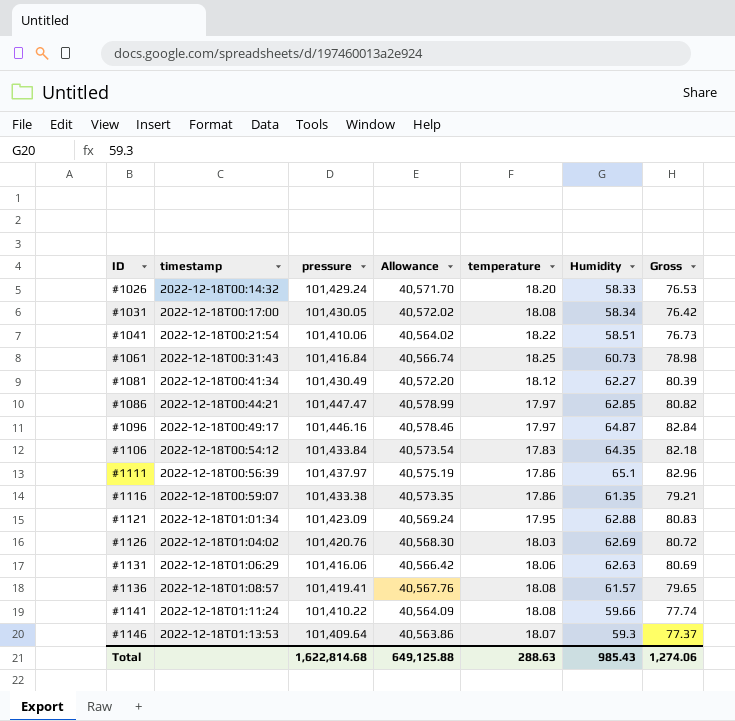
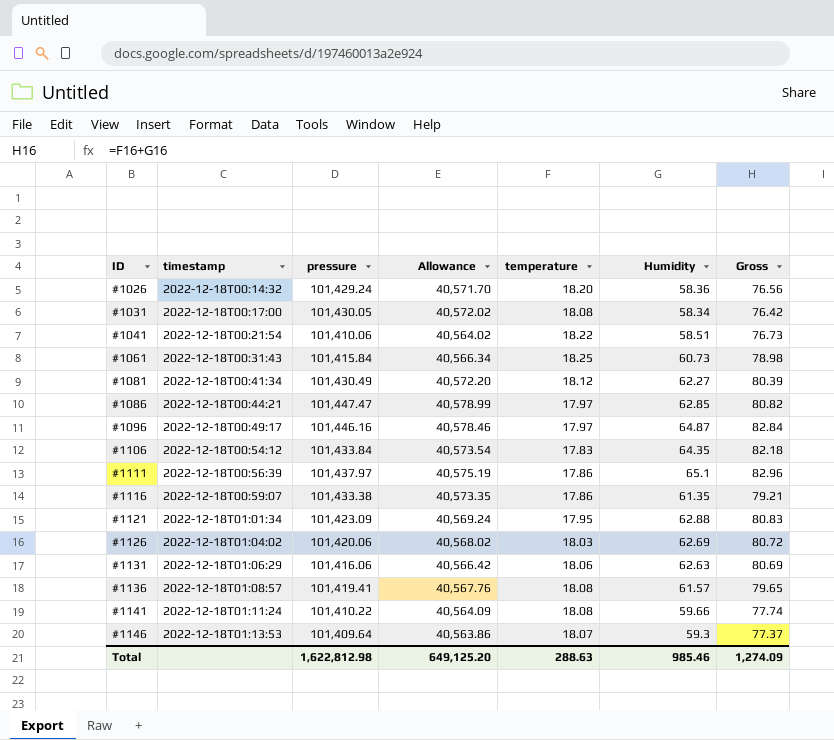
#1026 | Humidity: 58.33 -> 58.36
#1026 | Gross: 76.53 -> 76.56
#1061 | pressure: 101,416.84 -> 101,415.84
#1061 | Allowance: 40,566.74 -> 40,566.34
#1126 | pressure: 101,420.76 -> 101,420.06
#1126 | Allowance: 40,568.30 -> 40,568.02
Total | pressure: 1,622,814.68 -> 1,622,812.98
Total | Allowance: 649,125.88 -> 649,125.20
Total | Humidity: 985.43 -> 985.46
Total | Gross: 1,274.06 -> 1,274.09

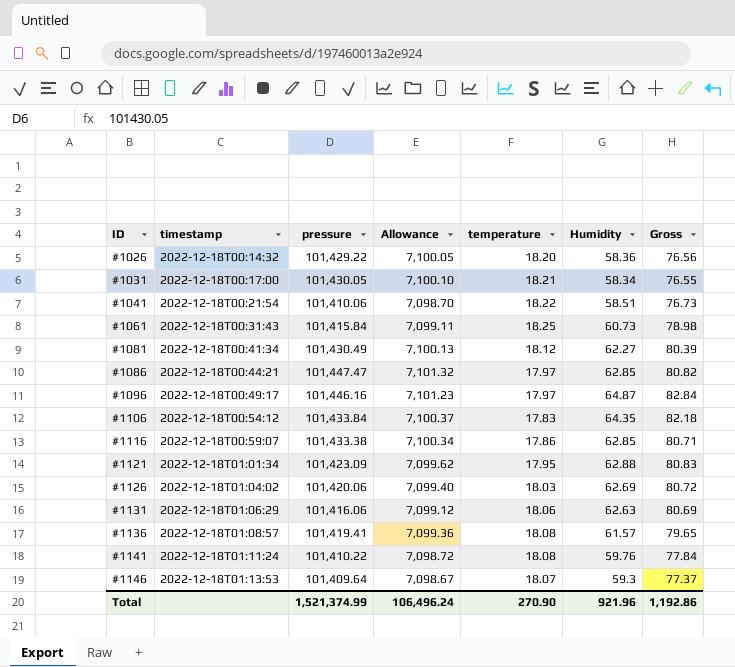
column Allowance | formula: [pressure] * 0.4 -> [pressure] * 0.07
row #1111: 2022-12-18T00:56:39 | 101,437.97 | 40,575.19 | 17.86 | 65.1 | 82.96 -> none
#1026 | pressure: 101,429.24 -> 101,429.22
#1031 | temperature: 18.08 -> 18.21
#1031 | Gross: 76.42 -> 76.55
#1116 | Humidity: 61.35 -> 62.85
#1116 | Gross: 79.21 -> 80.71
#1141 | Humidity: 59.66 -> 59.76
#1141 | Gross: 77.74 -> 77.84
Total | pressure: 1,622,812.98 -> 1,521,374.99
Total | Allowance: 649,125.20 -> 106,496.24
Total | temperature: 288.63 -> 270.90
Total | Humidity: 985.46 -> 921.96
Total | Gross: 1,274.09 -> 1,192.86

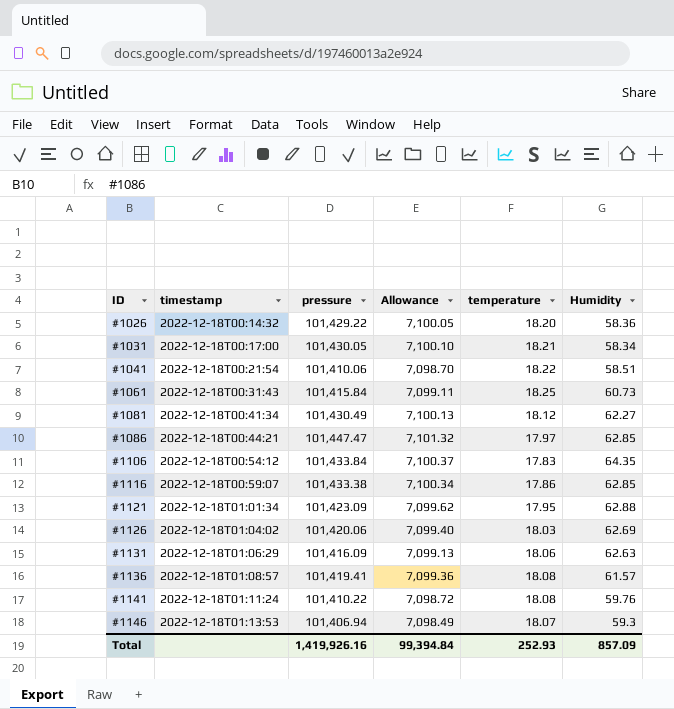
column Gross | formula: [temperature] + [Humidity] -> none
row #1096: 2022-12-18T00:49:17 | 101,446.16 | 7,101.23 | 17.97 | 64.87 | 82.84 -> none
#1131 | pressure: 101,416.06 -> 101,416.09
#1131 | Allowance: 7,099.12 -> 7,099.13
#1146 | pressure: 101,409.64 -> 101,406.94
#1146 | Allowance: 7,098.67 -> 7,098.49
Total | pressure: 1,521,374.99 -> 1,419,926.16
Total | Allowance: 106,496.24 -> 99,394.84
Total | temperature: 270.90 -> 252.93
Total | Humidity: 921.96 -> 857.09

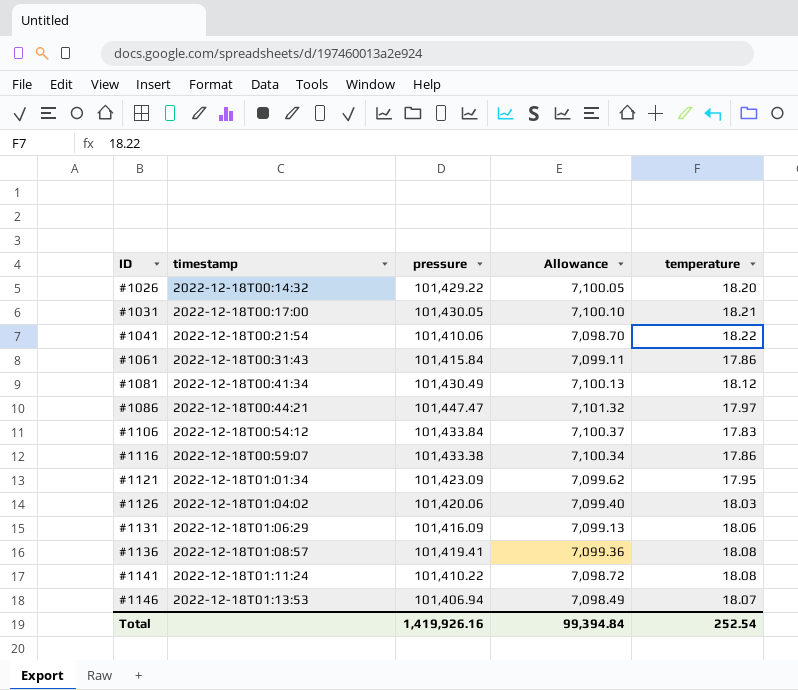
column Humidity | position: 6 -> none
#1061 | temperature: 18.25 -> 17.86
Total | temperature: 252.93 -> 252.54

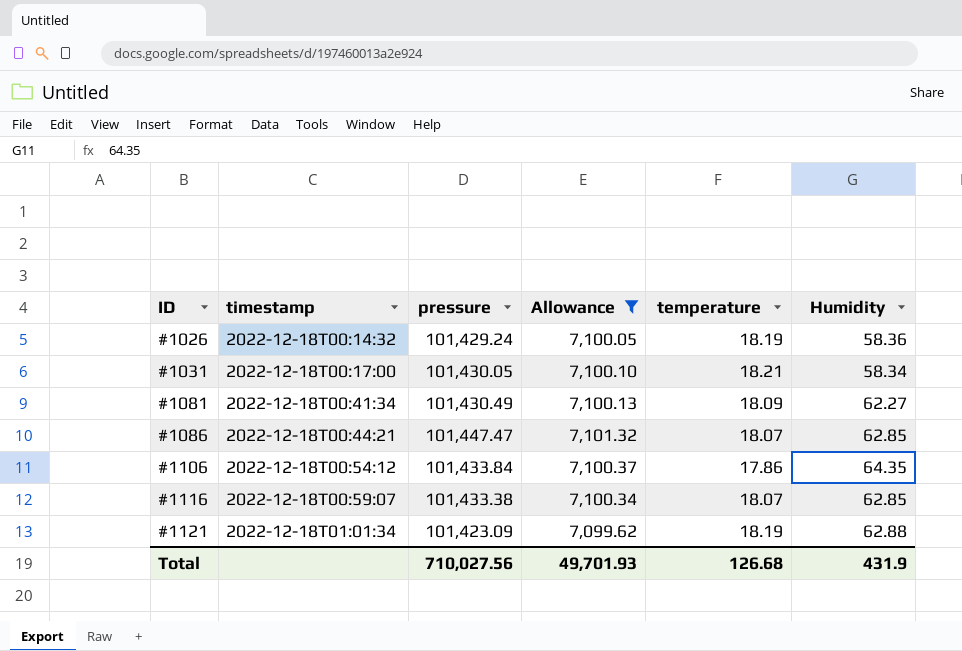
filter: none -> Allowance >= 7,099.62
column Humidity | position: none -> 6
#1026 | pressure: 101,429.22 -> 101,429.24
#1026 | temperature: 18.20 -> 18.19
#1081 | temperature: 18.12 -> 18.09
#1086 | temperature: 17.97 -> 18.07
#1106 | temperature: 17.83 -> 17.86
#1116 | temperature: 17.86 -> 18.07
#1121 | temperature: 17.95 -> 18.19
Total | pressure: 1,419,926.16 -> 710,027.56
Total | Allowance: 99,394.84 -> 49,701.93
Total | temperature: 252.54 -> 126.68

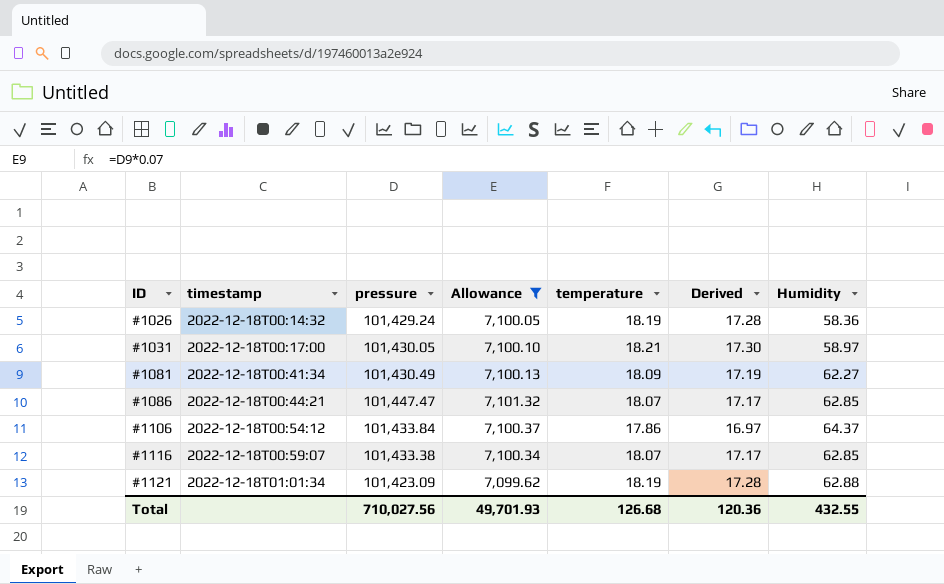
column Derived | formula: none -> [temperature] * 0.95
#1031 | Humidity: 58.34 -> 58.97
#1106 | Humidity: 64.35 -> 64.37
Total | Humidity: 431.9 -> 432.55

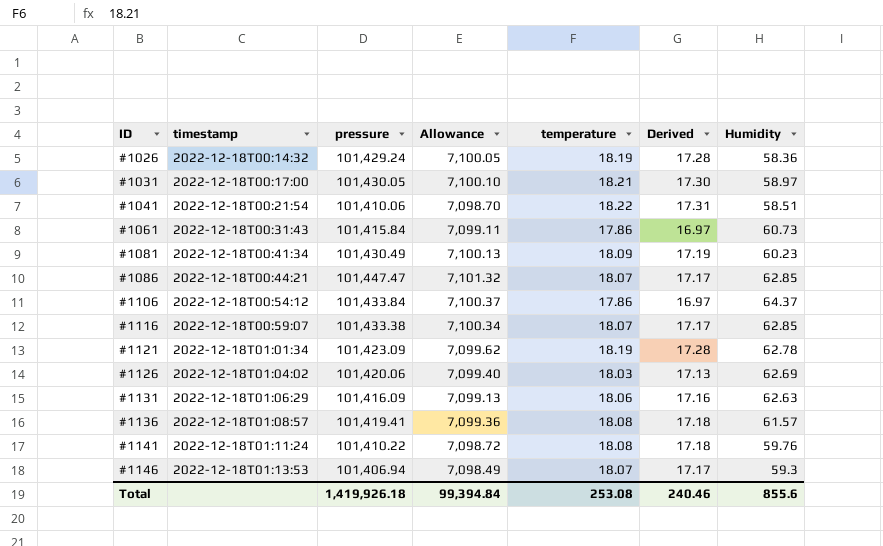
filter: Allowance >= 7,099.62 -> none
#1081 | Humidity: 62.27 -> 60.23
#1121 | Humidity: 62.88 -> 62.78
Total | pressure: 710,027.56 -> 1,419,926.18
Total | Allowance: 49,701.93 -> 99,394.84
Total | temperature: 126.68 -> 253.08
Total | Derived: 120.36 -> 240.46
Total | Humidity: 432.55 -> 855.6

